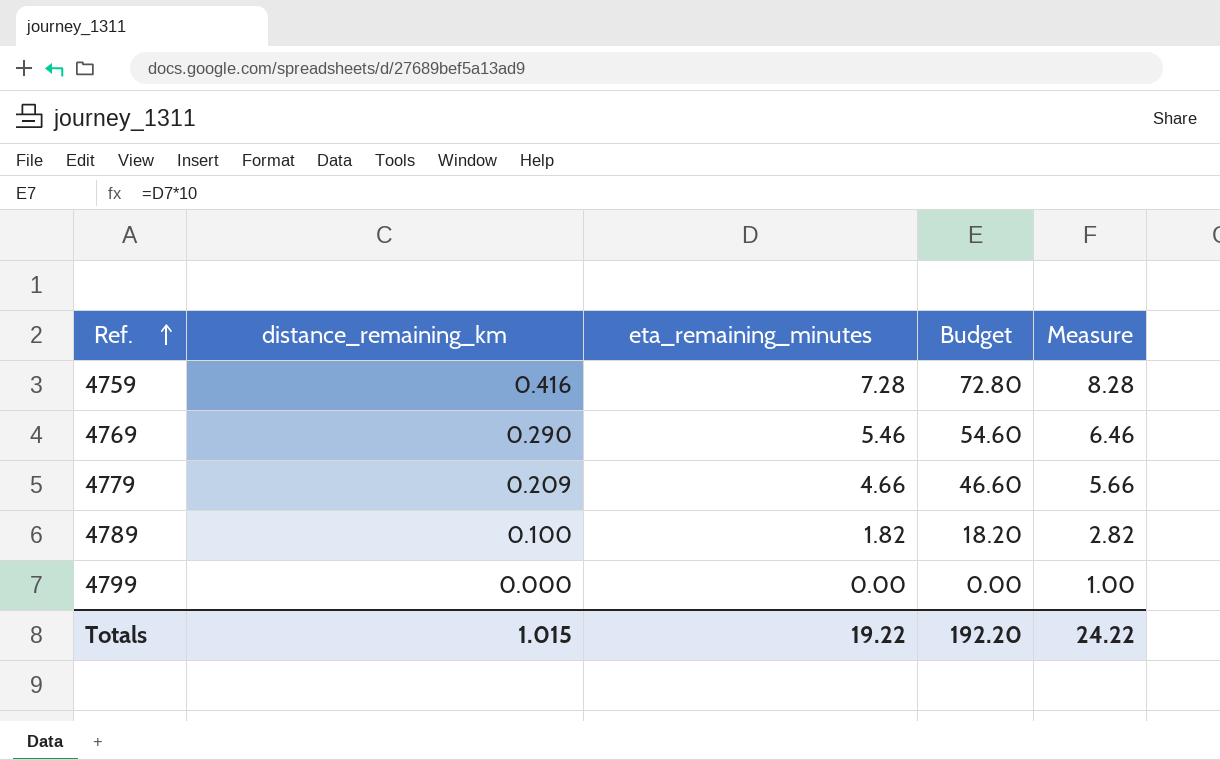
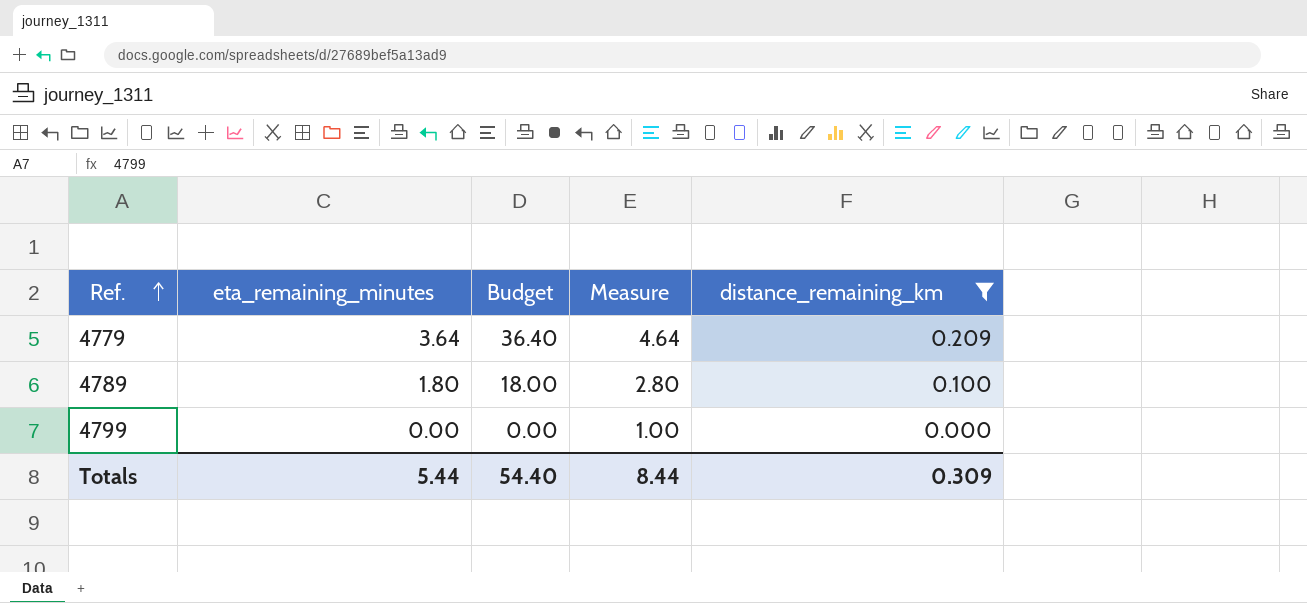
filter: none -> distance_remaining_km <= 0.209
column distance_remaining_km | position: 2 -> 5
4779 | eta_remaining_minutes: 4.66 -> 3.64
4779 | Budget: 46.60 -> 36.40
4779 | Measure: 5.66 -> 4.64
4789 | eta_remaining_minutes: 1.82 -> 1.80
4789 | Budget: 18.20 -> 18.00
4789 | Measure: 2.82 -> 2.80
Totals | eta_remaining_minutes: 19.22 -> 5.44
Totals | Budget: 192.20 -> 54.40
Totals | Measure: 24.22 -> 8.44
Totals | distance_remaining_km: 1.015 -> 0.309

